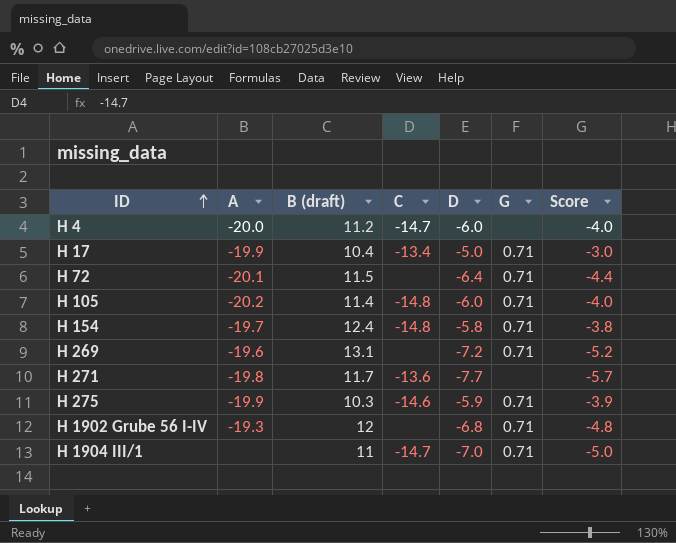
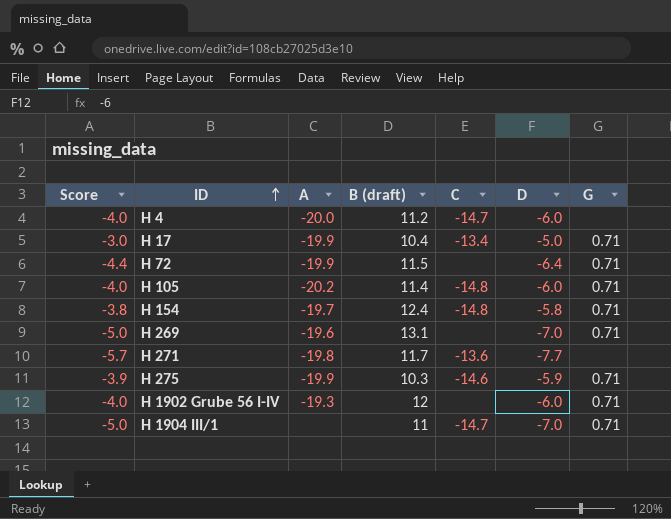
column Score | position: 7 -> 1
H 72 | A: -20.1 -> -19.9
H 269 | Score: -5.2 -> -5.0
H 269 | D: -7.2 -> -7.0
H 1902 Grube 56 I-IV | Score: -4.8 -> -4.0
H 1902 Grube 56 I-IV | D: -6.8 -> -6.0

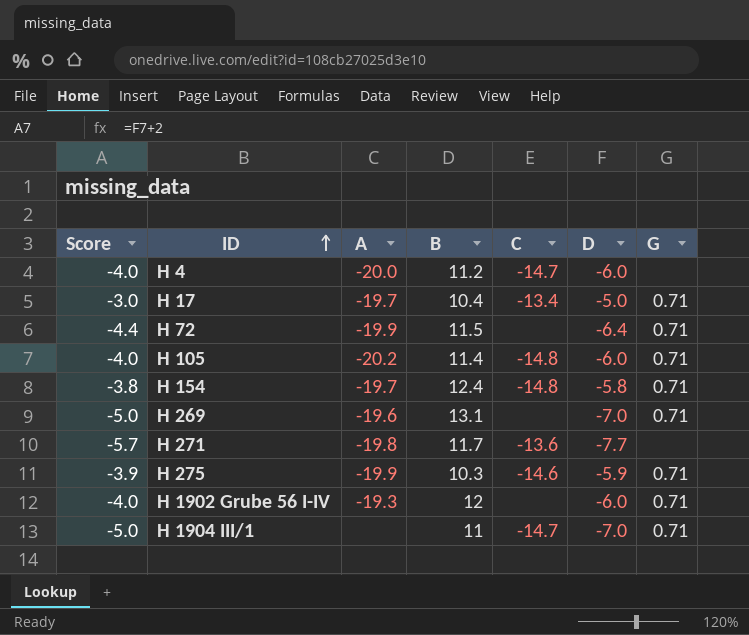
column name: B (draft) -> B
H 17 | A: -19.9 -> -19.7

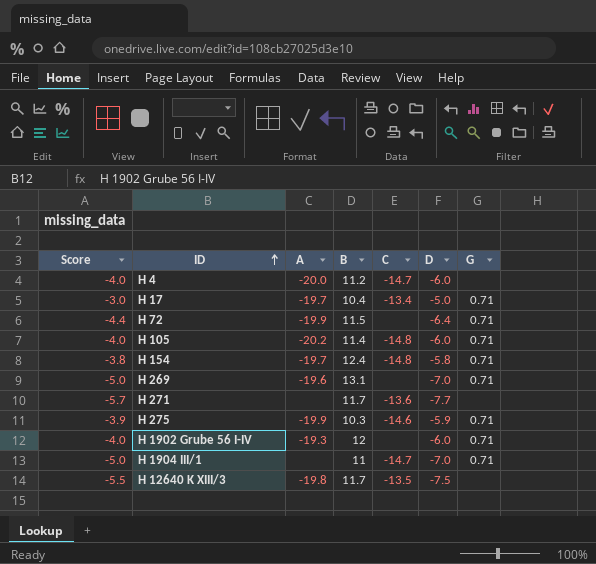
H 271 | A: -19.8 -> none
row H 12640 K XIII/3: none -> -5.5 | -19.8 | 11.7 | -13.5 | -7.5 | none

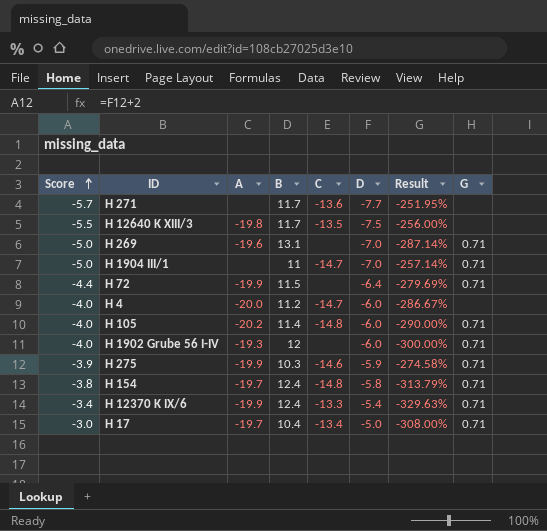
row order: ID ascending -> Score ascending
column Result | formula: none -> ([B] - [D]) / [D]
row H 12370 K IX/6: none -> -3.4 | -19.9 | 12.4 | -13.3 | -5.4 | -329.63% | 0.71

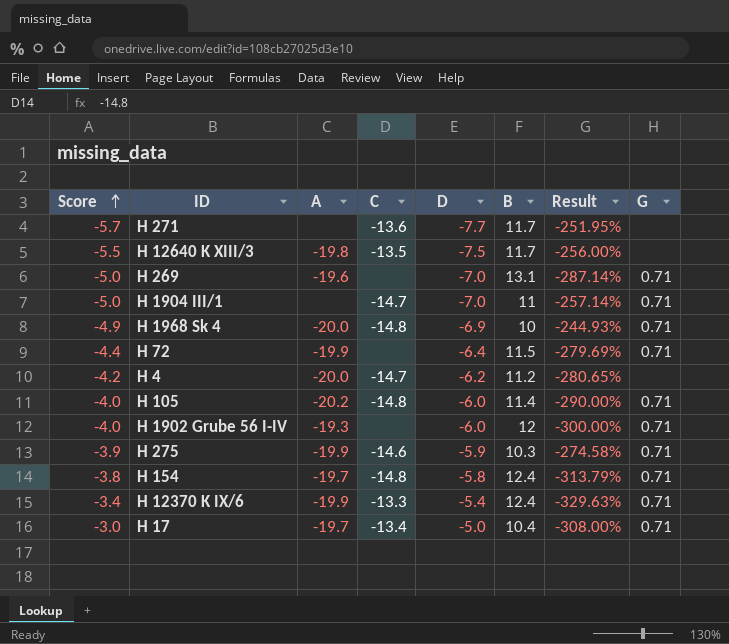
column B | position: 4 -> 6
row H 1968 Sk 4: none -> -4.9 | -20.0 | -14.8 | -6.9 | 10 | -244.93% | 0.71
H 4 | Score: -4.0 -> -4.2
H 4 | D: -6.0 -> -6.2
H 4 | Result: -286.67% -> -280.65%

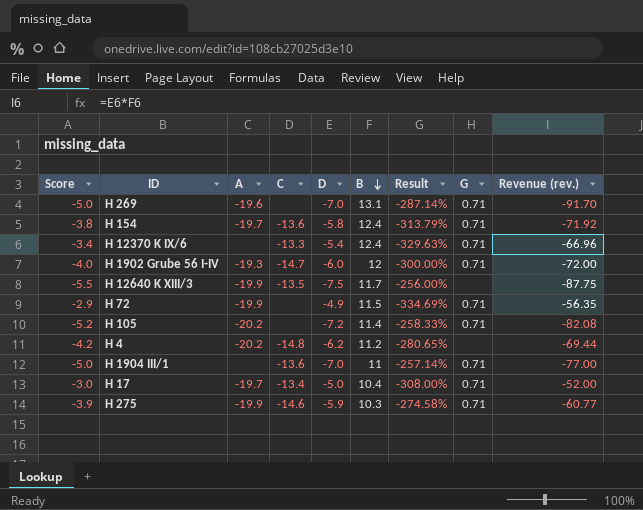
row order: Score ascending -> B descending
column Revenue (rev.) | formula: none -> [D] * [B]
row H 271: -5.7 | none | -13.6 | -7.7 | 11.7 | -251.95% | none -> none
row H 1968 Sk 4: -4.9 | -20.0 | -14.8 | -6.9 | 10 | -244.93% | 0.71 -> none
H 154 | C: -14.8 -> -13.6
H 12370 K IX/6 | A: -19.9 -> none
H 1902 Grube 56 I-IV | C: none -> -14.7
H 12640 K XIII/3 | A: -19.8 -> -19.9
H 72 | Score: -4.4 -> -2.9
H 72 | D: -6.4 -> -4.9
H 72 | Result: -279.69% -> -334.69%
H 105 | Score: -4.0 -> -5.2
H 105 | C: -14.8 -> none
H 105 | D: -6.0 -> -7.2
H 105 | Result: -290.00% -> -258.33%
H 4 | A: -20.0 -> -20.2
H 4 | C: -14.7 -> -14.8
H 1904 III/1 | C: -14.7 -> -13.6

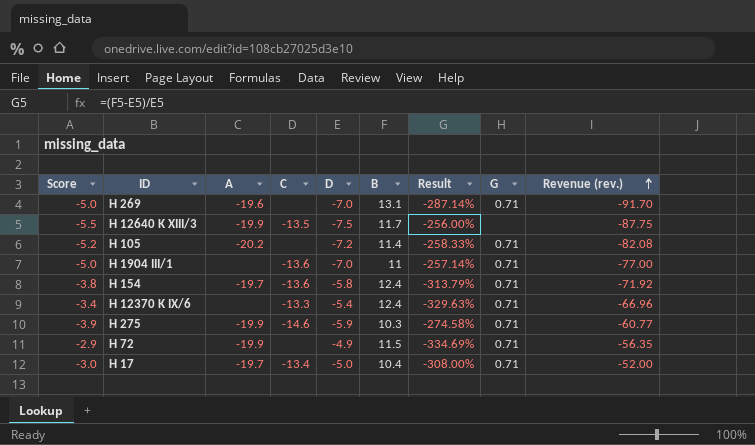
row order: B descending -> Revenue (rev.) ascending
row H 1902 Grube 56 I-IV: -4.0 | -19.3 | -14.7 | -6.0 | 12 | -300.00% | 0.71 | -72.00 -> none
row H 4: -4.2 | -20.2 | -14.8 | -6.2 | 11.2 | -280.65% | none | -69.44 -> none

